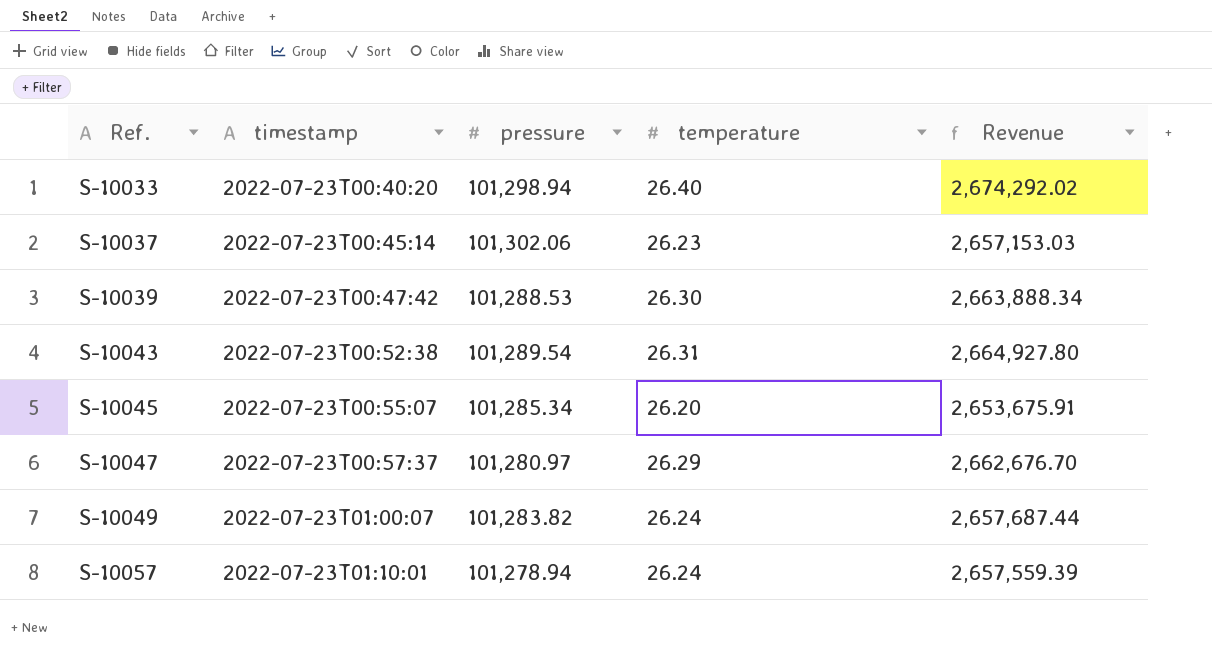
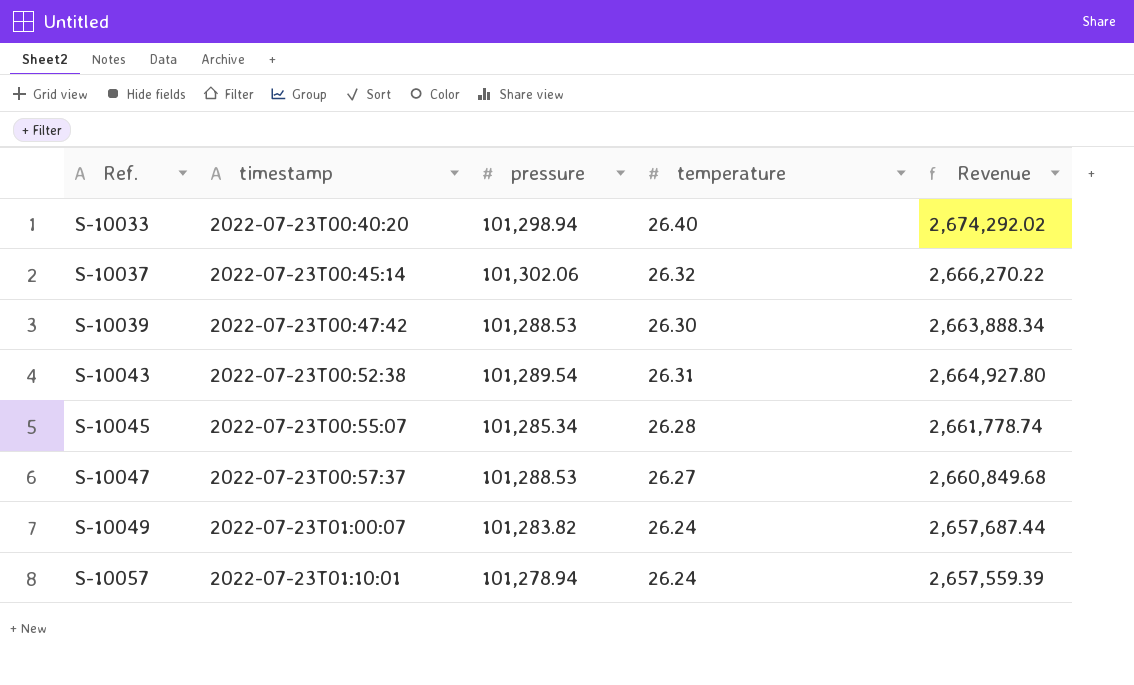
S-10037 | temperature: 26.23 -> 26.32
S-10037 | Revenue: 2,657,153.03 -> 2,666,270.22
S-10045 | temperature: 26.20 -> 26.28
S-10045 | Revenue: 2,653,675.91 -> 2,661,778.74
S-10047 | pressure: 101,280.97 -> 101,288.53
S-10047 | temperature: 26.29 -> 26.27
S-10047 | Revenue: 2,662,676.70 -> 2,660,849.68

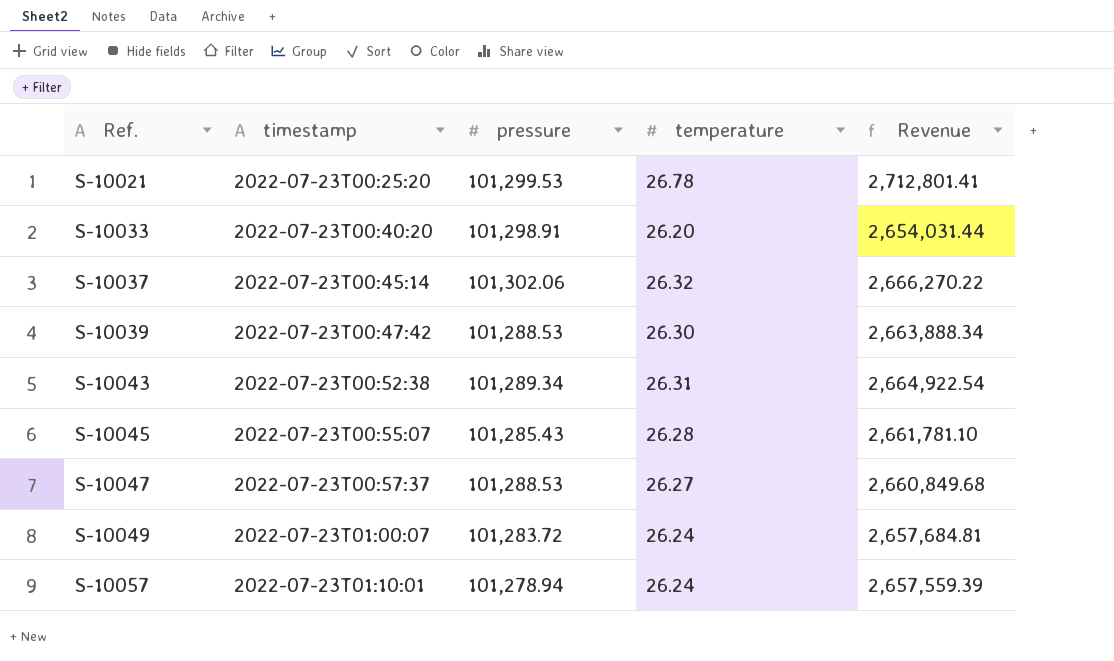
row S-10021: none -> 2022-07-23T00:25:20 | 101,299.53 | 26.78 | 2,712,801.41
S-10033 | pressure: 101,298.94 -> 101,298.91
S-10033 | temperature: 26.40 -> 26.20
S-10033 | Revenue: 2,674,292.02 -> 2,654,031.44
S-10043 | pressure: 101,289.54 -> 101,289.34
S-10043 | Revenue: 2,664,927.80 -> 2,664,922.54
S-10045 | pressure: 101,285.34 -> 101,285.43
S-10045 | Revenue: 2,661,778.74 -> 2,661,781.10
S-10049 | pressure: 101,283.82 -> 101,283.72
S-10049 | Revenue: 2,657,687.44 -> 2,657,684.81

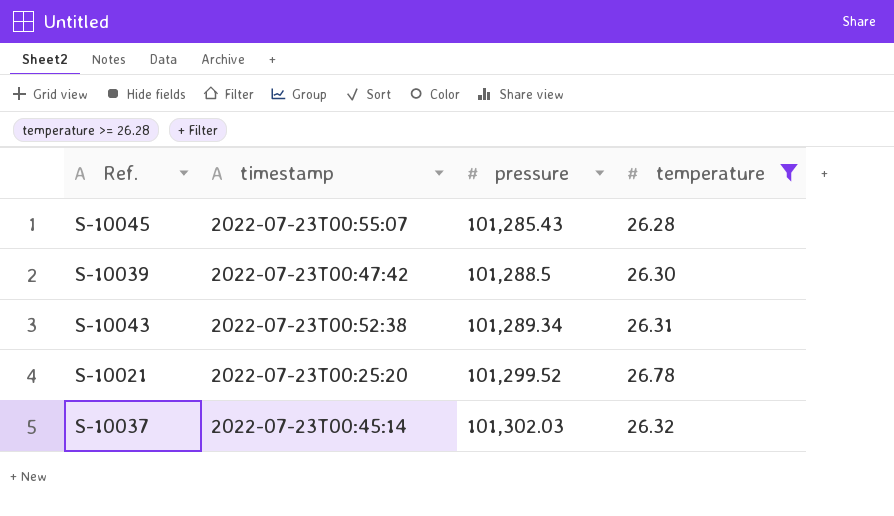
filter: none -> temperature >= 26.28
row order: Ref. ascending -> pressure ascending
column Revenue | formula: [pressure] * [temperature] -> none
S-10039 | pressure: 101,288.53 -> 101,288.5
S-10021 | pressure: 101,299.53 -> 101,299.52
S-10037 | pressure: 101,302.06 -> 101,302.03

